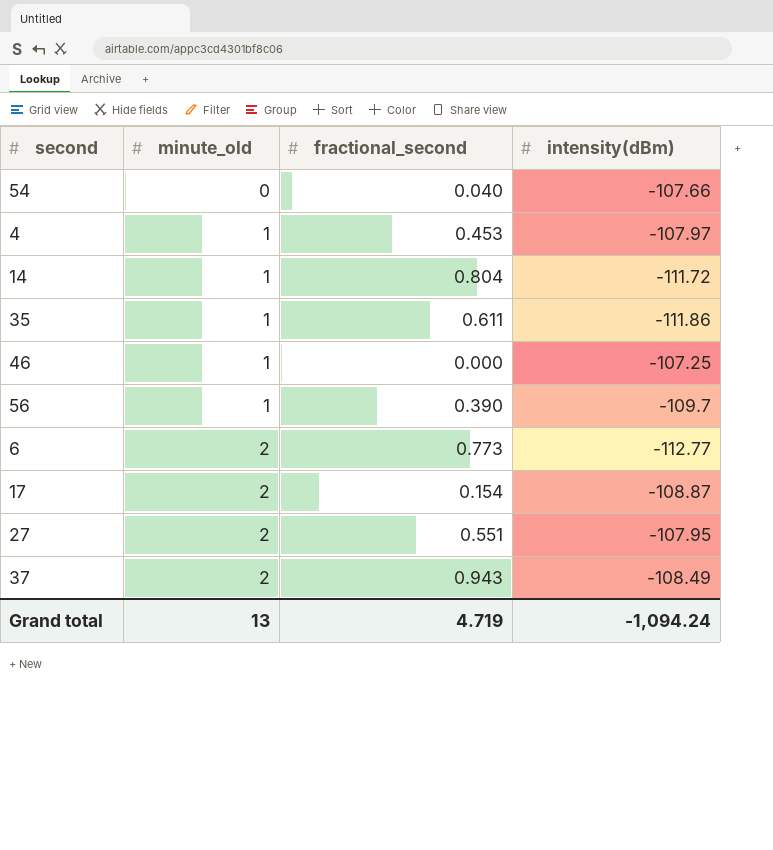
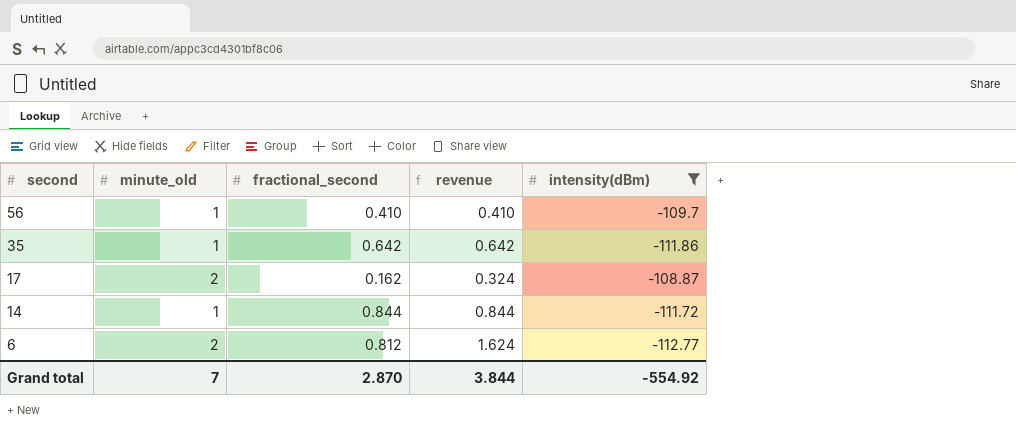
filter: none -> intensity(dBm) <= -108.87
row order: minute_old ascending -> second descending
column revenue | formula: none -> [minute_old] * [fractional_second]
56 | fractional_second: 0.390 -> 0.410
35 | fractional_second: 0.611 -> 0.642
17 | fractional_second: 0.154 -> 0.162
14 | fractional_second: 0.804 -> 0.844
6 | fractional_second: 0.773 -> 0.812
Grand total | minute_old: 13 -> 7
Grand total | fractional_second: 4.719 -> 2.870
Grand total | intensity(dBm): -1,094.24 -> -554.92

